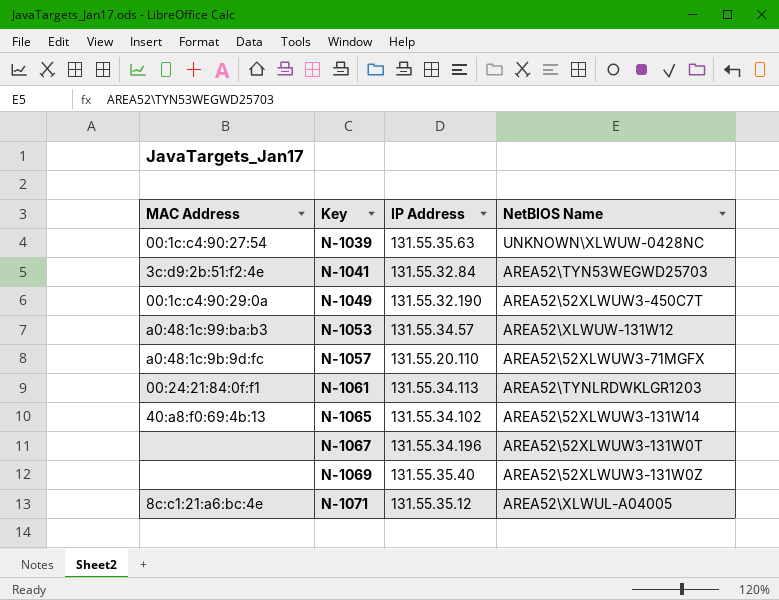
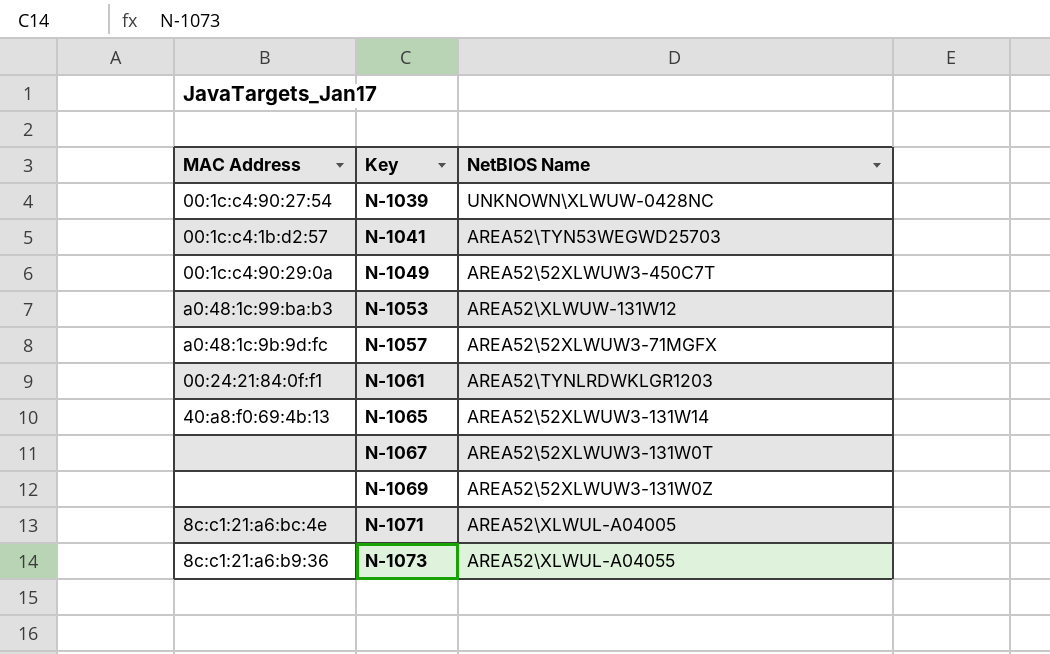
column IP Address | position: 3 -> none
N-1041 | MAC Address: 3c:d9:2b:51:f2:4e -> 00:1c:c4:1b:d2:57
row N-1073: none -> 8c:c1:21:a6:b9:36 | AREA52\XLWUL-A04055

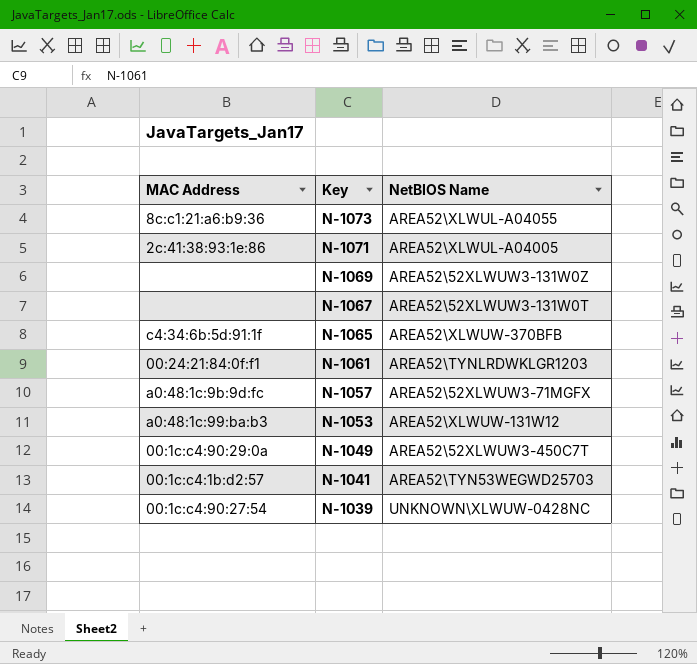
row order: Key ascending -> Key descending
N-1071 | MAC Address: 8c:c1:21:a6:bc:4e -> 2c:41:38:93:1e:86
N-1065 | MAC Address: 40:a8:f0:69:4b:13 -> c4:34:6b:5d:91:1f
N-1065 | NetBIOS Name: AREA52\52XLWUW3-131W14 -> AREA52\XLWUW-370BFB

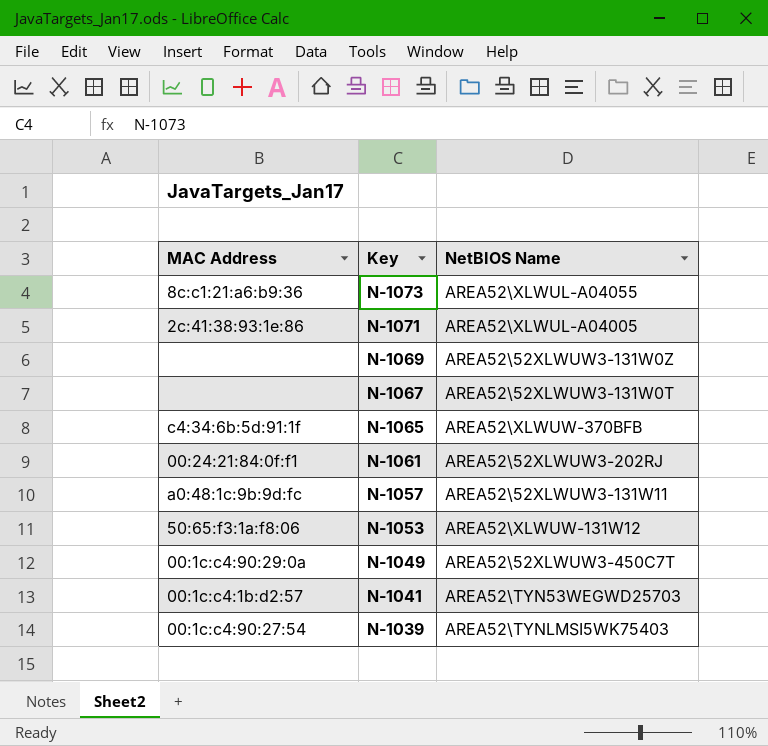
N-1061 | NetBIOS Name: AREA52\TYNLRDWKLGR1203 -> AREA52\52XLWUW3-202RJ
N-1057 | NetBIOS Name: AREA52\52XLWUW3-71MGFX -> AREA52\52XLWUW3-131W11
N-1053 | MAC Address: a0:48:1c:99:ba:b3 -> 50:65:f3:1a:f8:06
N-1039 | NetBIOS Name: UNKNOWN\XLWUW-0428NC -> AREA52\TYNLMSI5WK75403

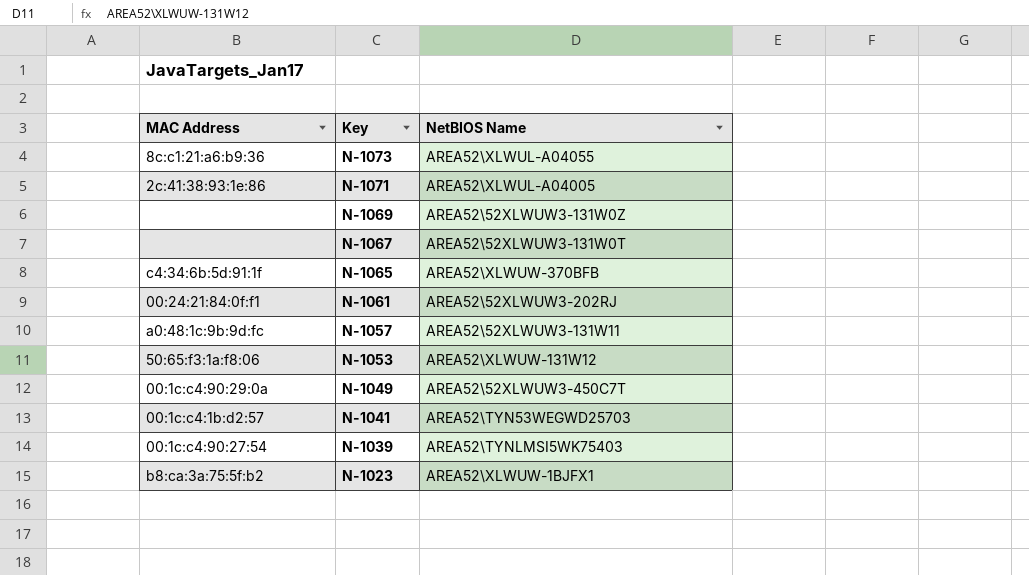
row N-1023: none -> b8:ca:3a:75:5f:b2 | AREA52\XLWUW-1BJFX1

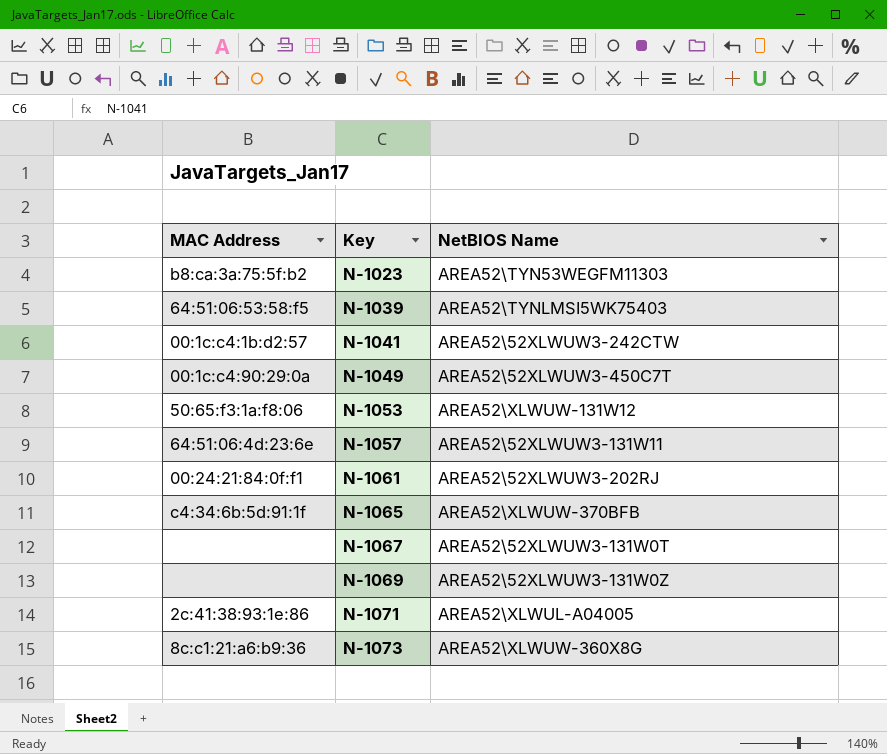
row order: Key descending -> Key ascending
N-1023 | NetBIOS Name: AREA52\XLWUW-1BJFX1 -> AREA52\TYN53WEGFM11303
N-1039 | MAC Address: 00:1c:c4:90:27:54 -> 64:51:06:53:58:f5
N-1041 | NetBIOS Name: AREA52\TYN53WEGWD25703 -> AREA52\52XLWUW3-242CTW
N-1057 | MAC Address: a0:48:1c:9b:9d:fc -> 64:51:06:4d:23:6e
N-1073 | NetBIOS Name: AREA52\XLWUL-A04055 -> AREA52\XLWUW-360X8G

